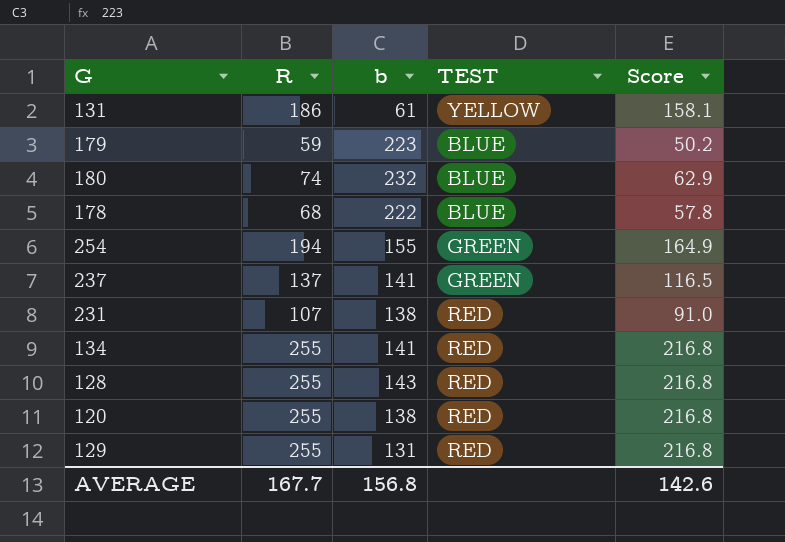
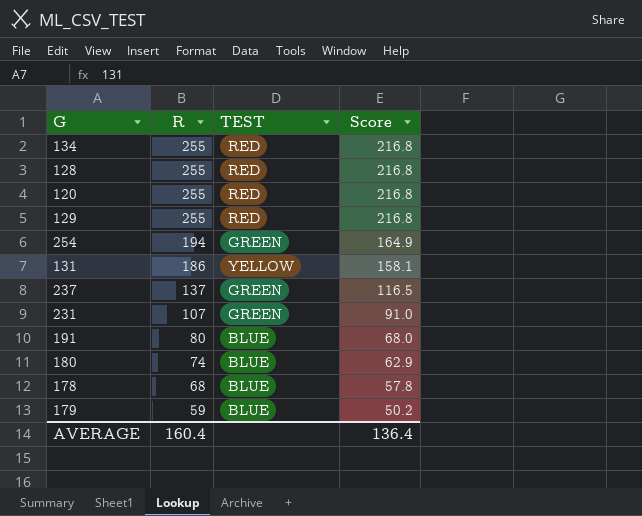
row order: none -> R descending
column b | position: 3 -> none
231 | TEST: RED -> GREEN
row 191: none -> 80 | BLUE | 68.0
AVERAGE | R: 167.7 -> 160.4
AVERAGE | Score: 142.6 -> 136.4

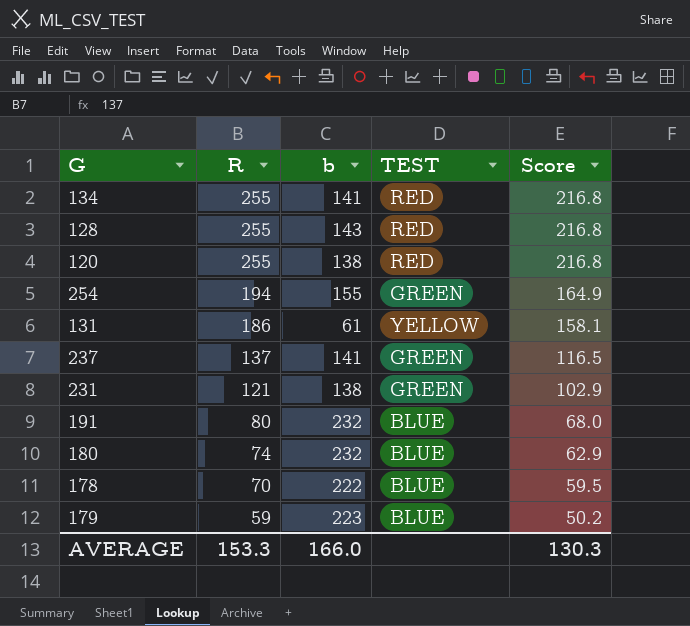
column b | position: none -> 3
row 129: 255 | RED | 216.8 -> none
231 | R: 107 -> 121
231 | Score: 91.0 -> 102.9
178 | R: 68 -> 70
178 | Score: 57.8 -> 59.5
AVERAGE | R: 160.4 -> 153.3
AVERAGE | Score: 136.4 -> 130.3

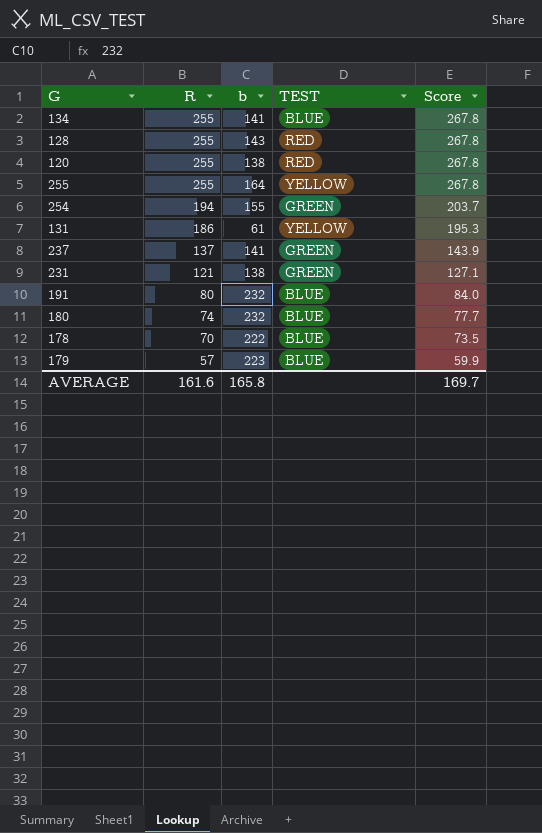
column Score | formula: [R] * 0.85 -> [R] * 1.05
134 | TEST: RED -> BLUE
row 255: none -> 255 | 164 | YELLOW | 267.8
179 | R: 59 -> 57
AVERAGE | R: 153.3 -> 161.6
AVERAGE | b: 166.0 -> 165.8
AVERAGE | Score: 130.3 -> 169.7

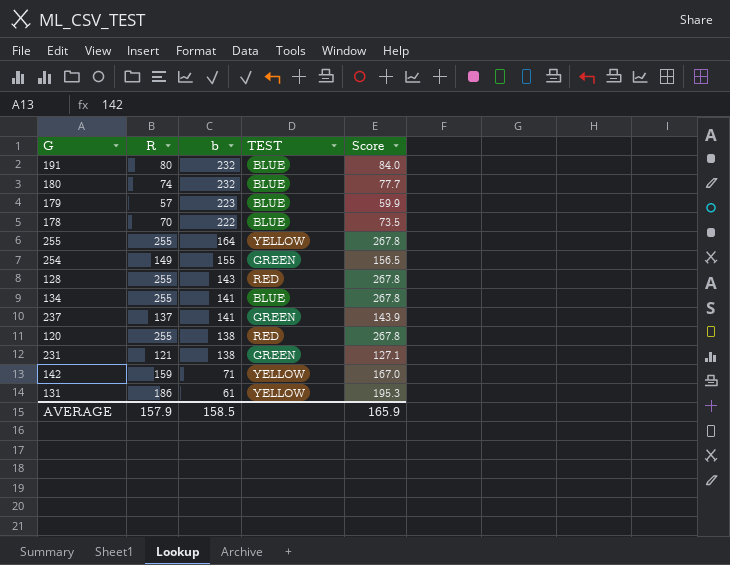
row order: R descending -> b descending
254 | R: 194 -> 149
254 | Score: 203.7 -> 156.5
row 142: none -> 159 | 71 | YELLOW | 167.0
AVERAGE | R: 161.6 -> 157.9
AVERAGE | b: 165.8 -> 158.5
AVERAGE | Score: 169.7 -> 165.9

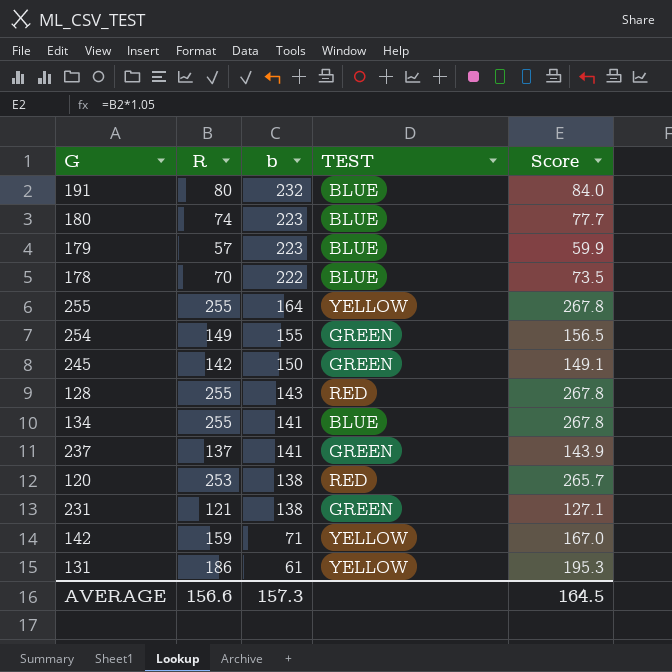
180 | b: 232 -> 223
row 245: none -> 142 | 150 | GREEN | 149.1
120 | R: 255 -> 253
120 | Score: 267.8 -> 265.7
AVERAGE | R: 157.9 -> 156.6
AVERAGE | b: 158.5 -> 157.3
AVERAGE | Score: 165.9 -> 164.5

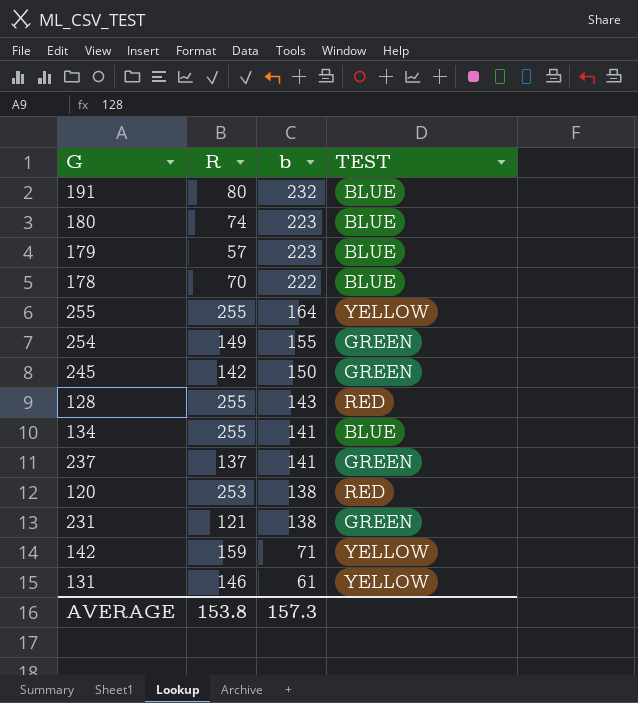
column Score | formula: [R] * 1.05 -> none
131 | R: 186 -> 146
AVERAGE | R: 156.6 -> 153.8

